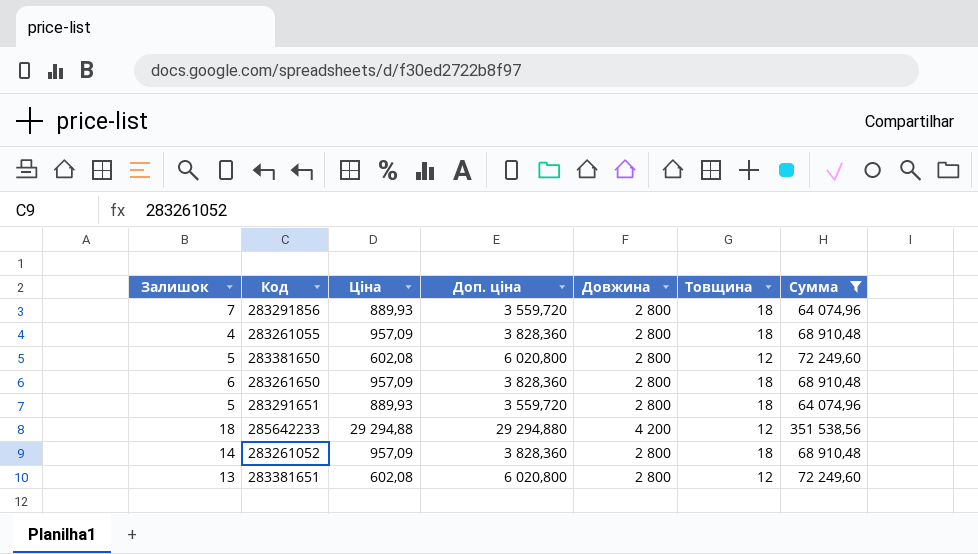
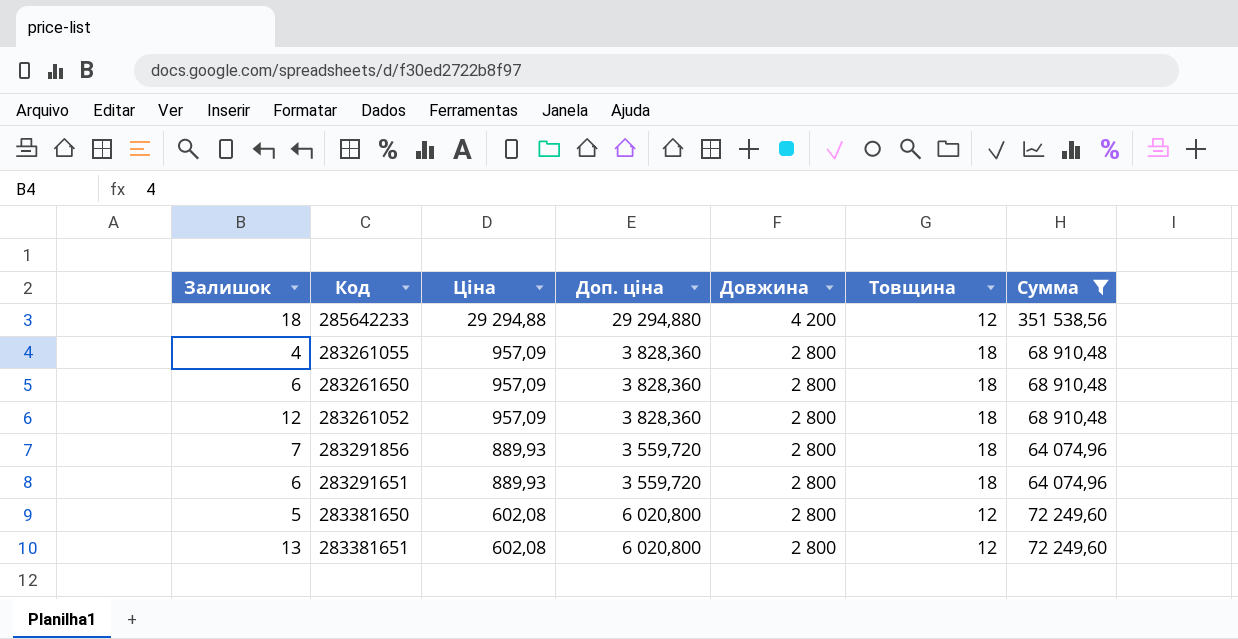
row order: none -> Ціна descending
283261052 | Залишок: 14 -> 12
283291651 | Залишок: 5 -> 6

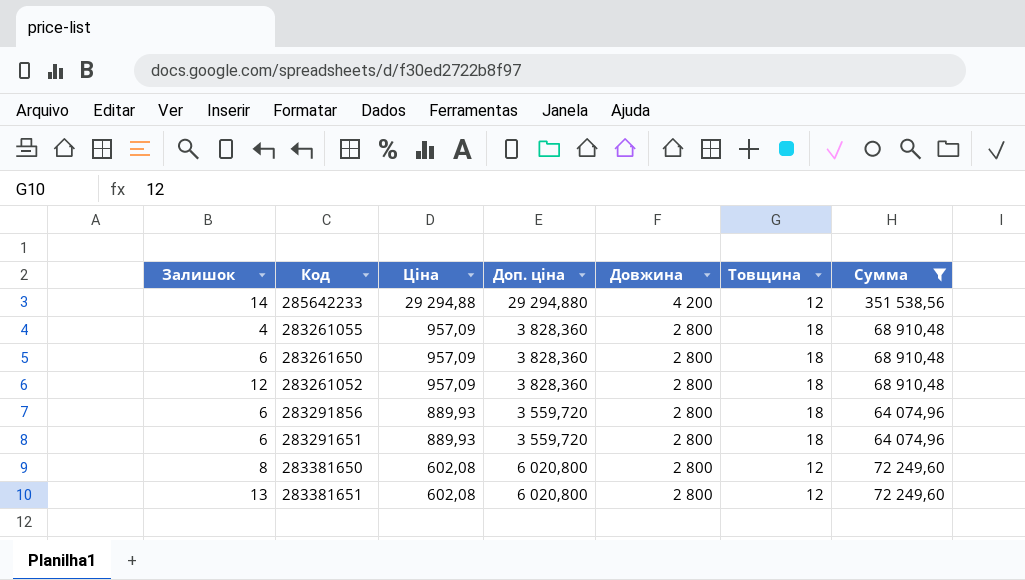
285642233 | Залишок: 18 -> 14
283291856 | Залишок: 7 -> 6
283381650 | Залишок: 5 -> 8

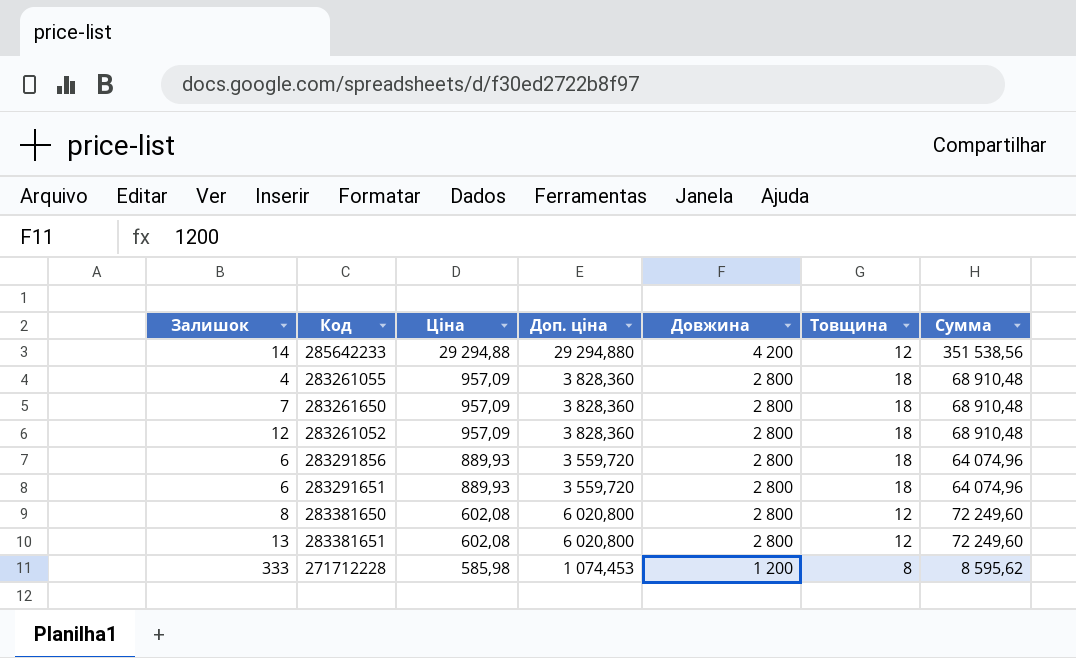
filter: Сумма != 8 595,62 -> none
283261650 | Залишок: 6 -> 7

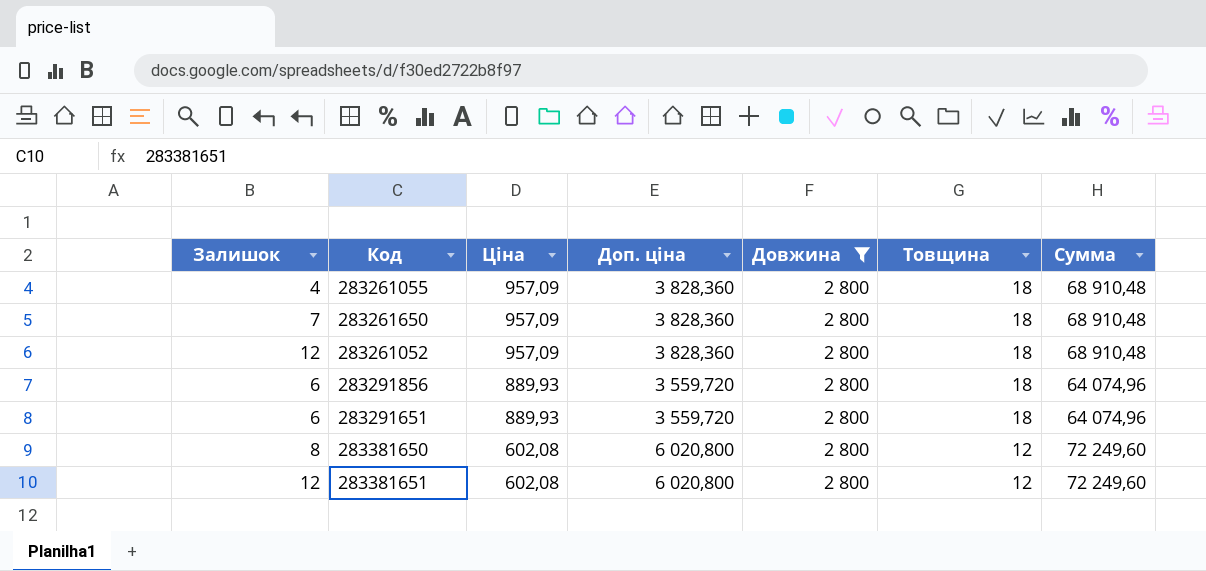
filter: none -> Довжина = 2 800
283381651 | Залишок: 13 -> 12

